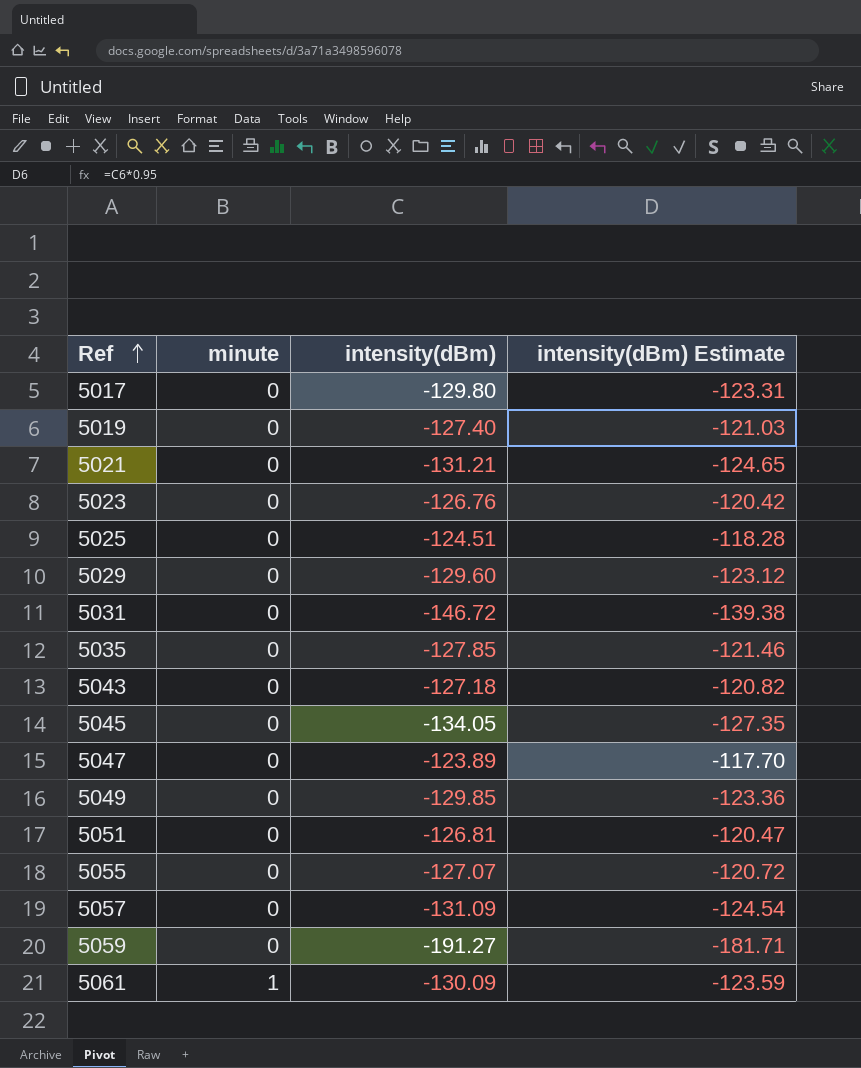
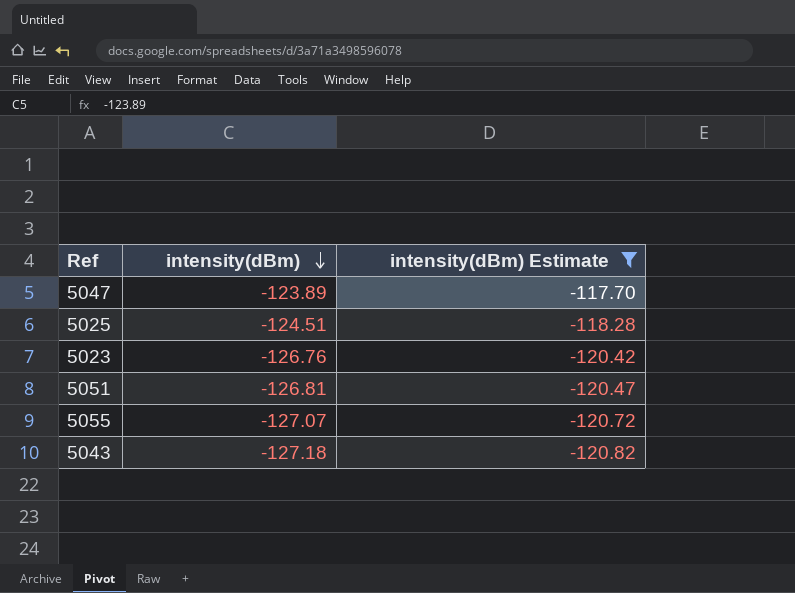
filter: none -> intensity(dBm) Estimate >= -120.82
row order: Ref ascending -> intensity(dBm) descending
column minute | position: 2 -> none

